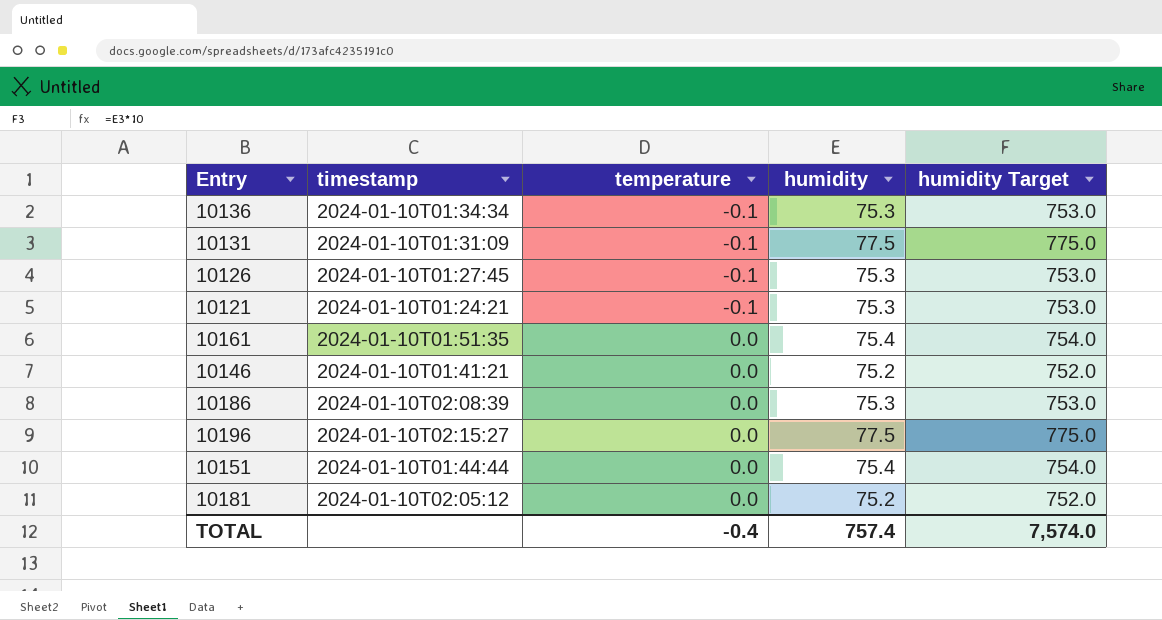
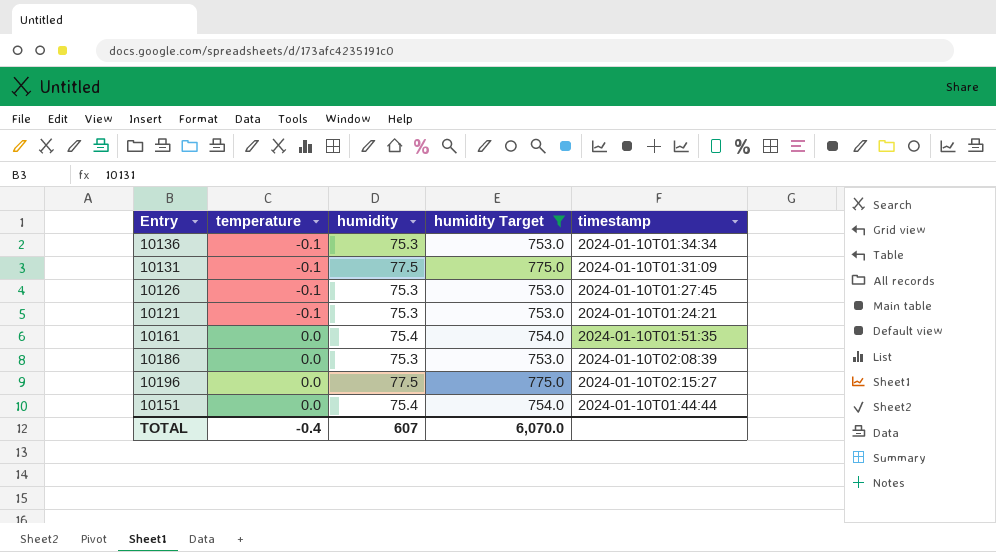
filter: none -> humidity Target != 752.0
column timestamp | position: 2 -> 5
TOTAL | humidity: 757.4 -> 607
TOTAL | humidity Target: 7,574.0 -> 6,070.0

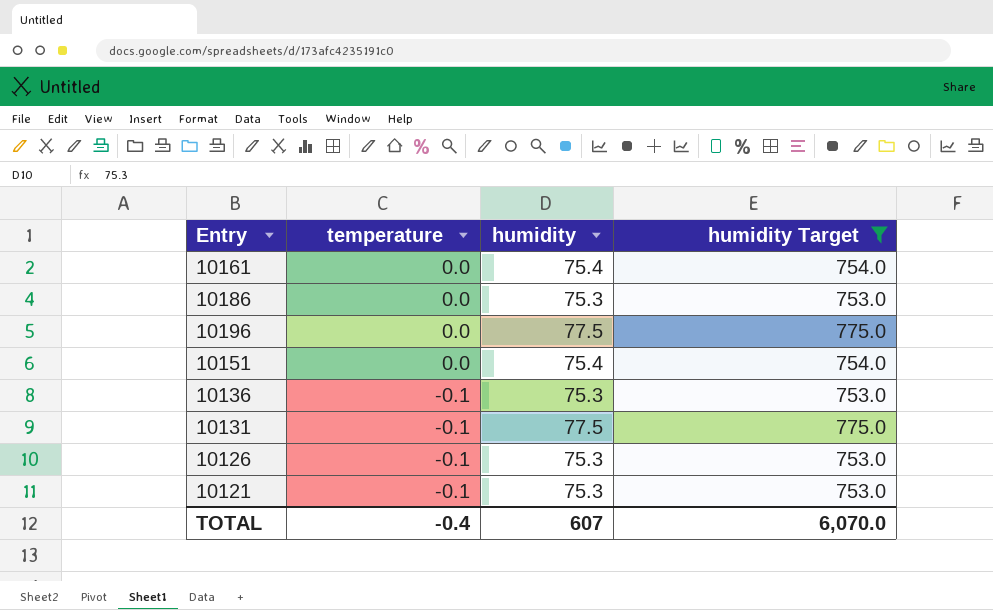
row order: temperature ascending -> temperature descending
column timestamp | position: 5 -> none

